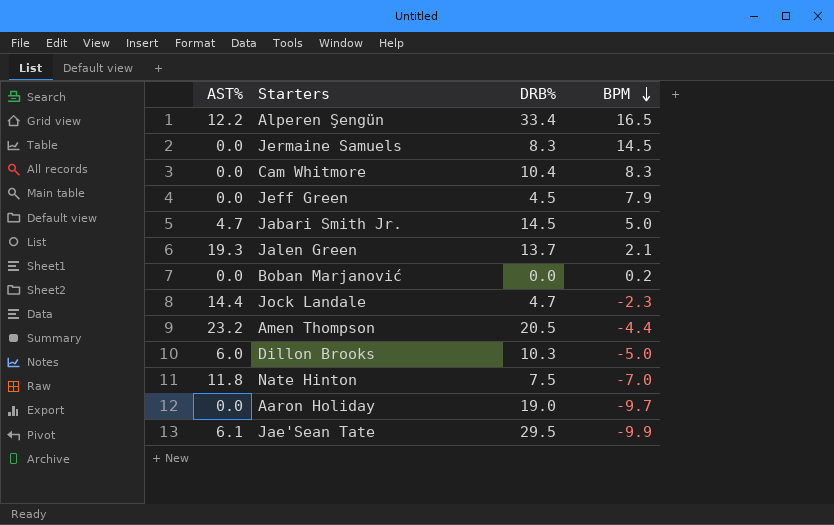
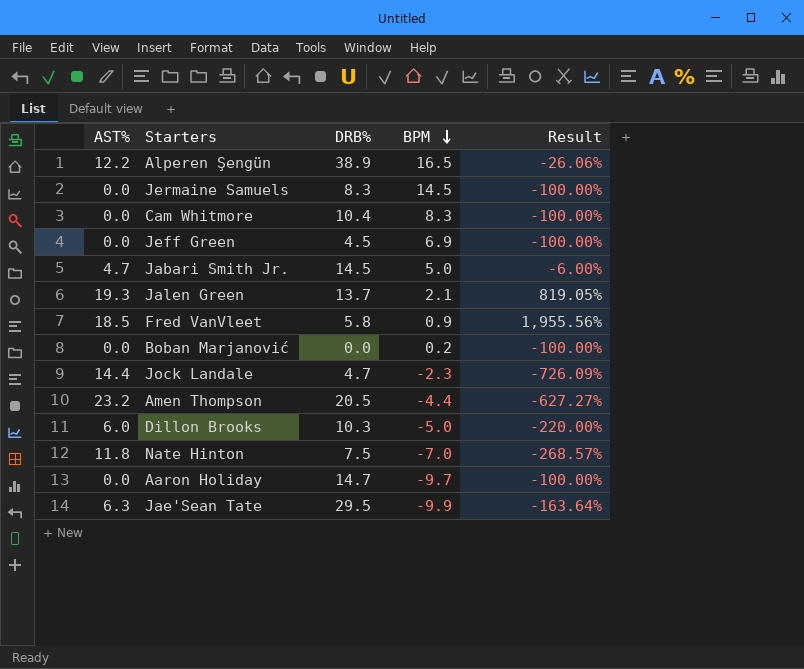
column Result | formula: none -> ([AST%] - [BPM]) / [BPM]
Alperen Şengün | DRB%: 33.4 -> 38.9
Jeff Green | BPM: 7.9 -> 6.9
row Fred VanVleet: none -> 18.5 | 5.8 | 0.9 | 1,955.56%
Aaron Holiday | DRB%: 19.0 -> 14.7
Jae'Sean Tate | AST%: 6.1 -> 6.3

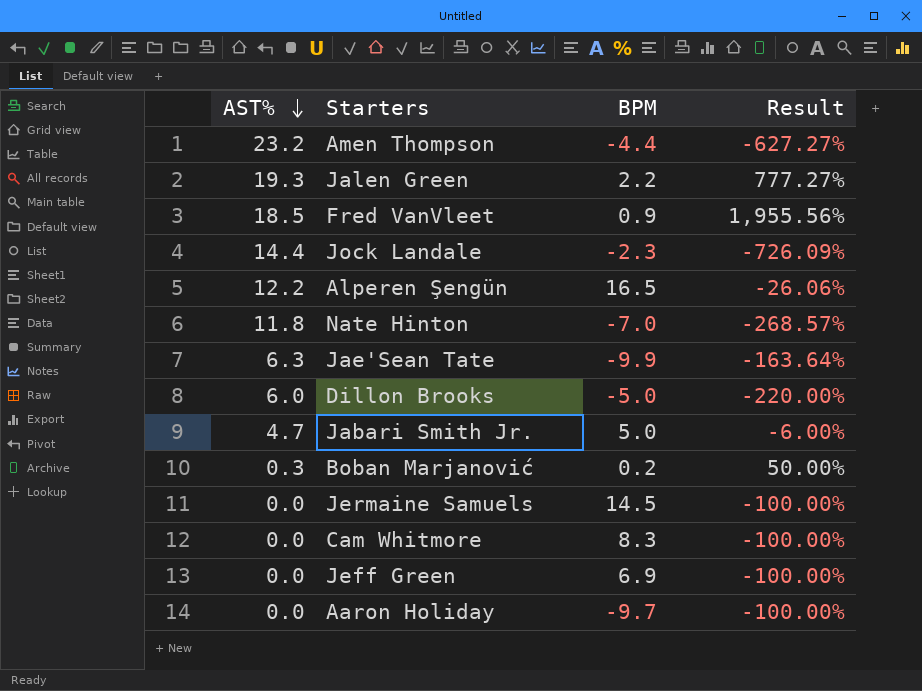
row order: BPM descending -> AST% descending
column DRB% | position: 3 -> none
Jalen Green | BPM: 2.1 -> 2.2
Jalen Green | Result: 819.05% -> 777.27%
Boban Marjanović | AST%: 0.0 -> 0.3
Boban Marjanović | Result: -100.00% -> 50.00%

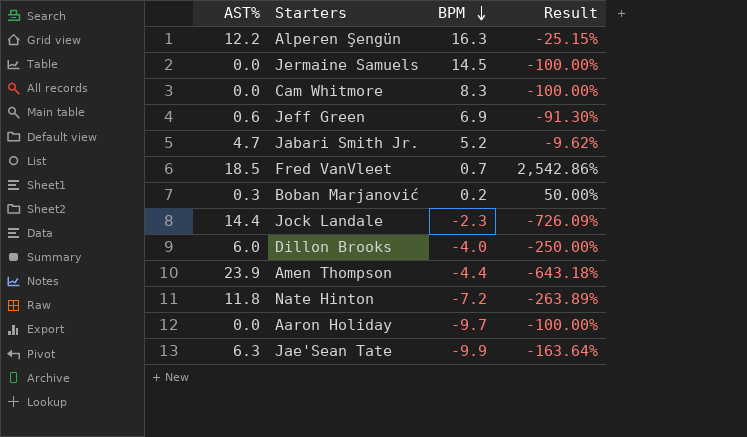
row order: AST% descending -> BPM descending
row Jalen Green: 19.3 | 2.2 | 777.27% -> none
Alperen Şengün | BPM: 16.5 -> 16.3
Alperen Şengün | Result: -26.06% -> -25.15%
Jeff Green | AST%: 0.0 -> 0.6
Jeff Green | Result: -100.00% -> -91.30%
Jabari Smith Jr. | BPM: 5.0 -> 5.2
Jabari Smith Jr. | Result: -6.00% -> -9.62%
Fred VanVleet | BPM: 0.9 -> 0.7
Fred VanVleet | Result: 1,955.56% -> 2,542.86%
Dillon Brooks | BPM: -5.0 -> -4.0
Dillon Brooks | Result: -220.00% -> -250.00%
Amen Thompson | AST%: 23.2 -> 23.9
Amen Thompson | Result: -627.27% -> -643.18%
Nate Hinton | BPM: -7.0 -> -7.2
Nate Hinton | Result: -268.57% -> -263.89%

